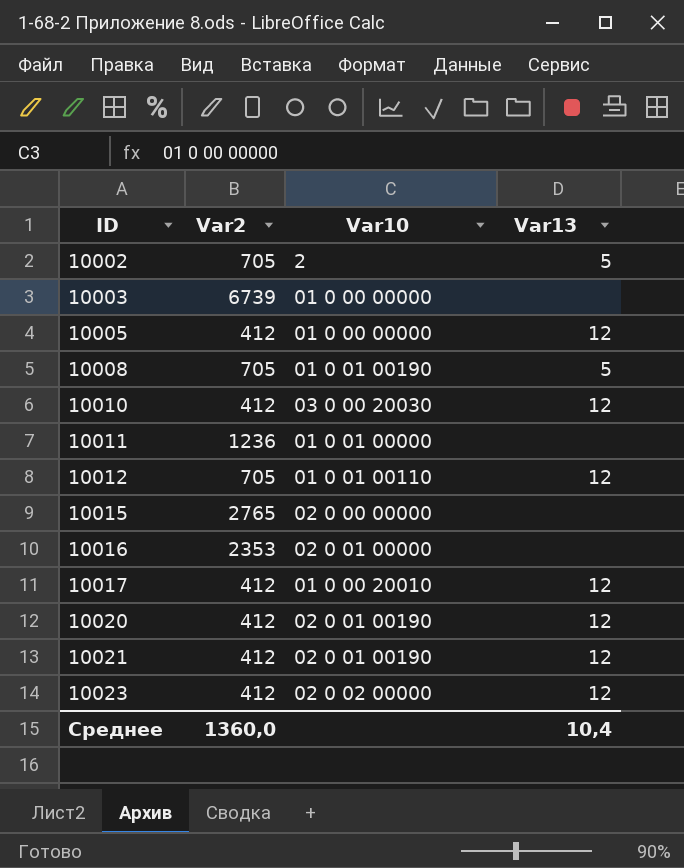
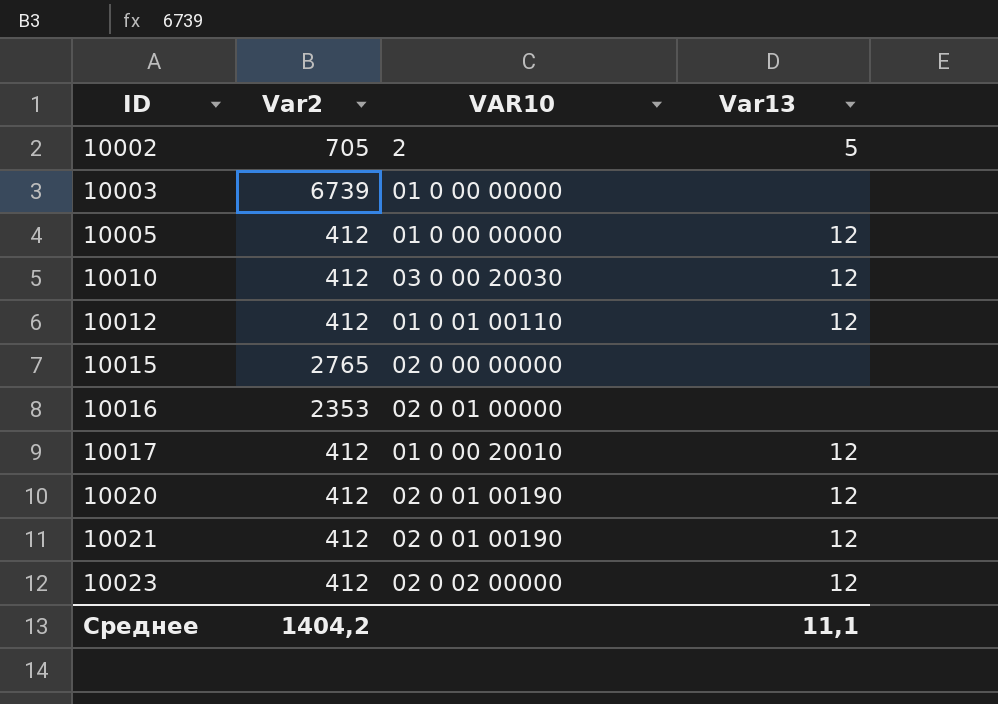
column name: Var10 -> VAR10
row 10008: 705 | 01 0 01 00190 | 5 -> none
row 10011: 1236 | 01 0 01 00000 | none -> none
10012 | Var2: 705 -> 412
Среднее | Var2: 1360,0 -> 1404,2
Среднее | Var13: 10,4 -> 11,1

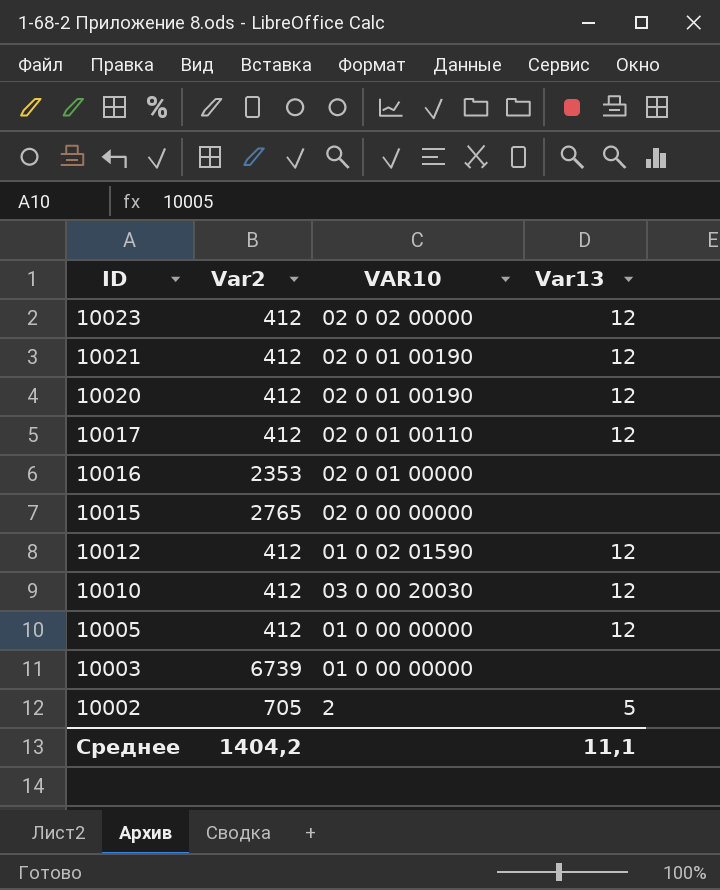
row order: ID ascending -> ID descending
10017 | VAR10: 01 0 00 20010 -> 02 0 01 00110
10012 | VAR10: 01 0 01 00110 -> 01 0 02 01590

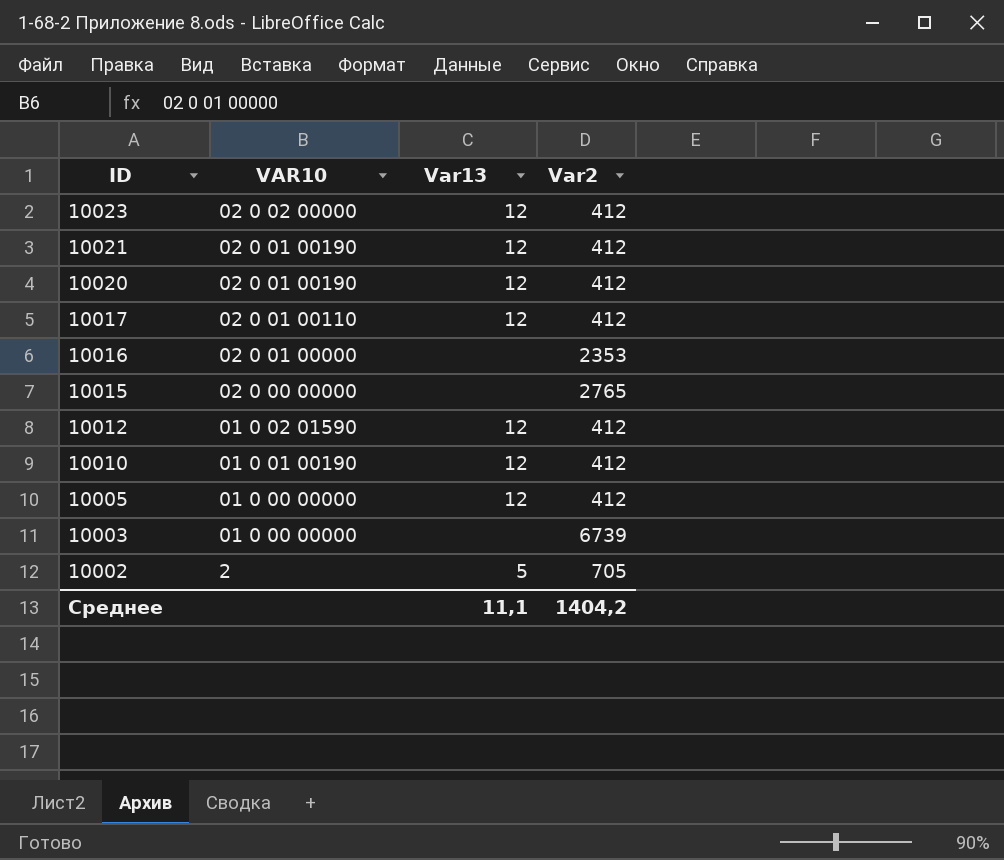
column Var2 | position: 2 -> 4
10010 | VAR10: 03 0 00 20030 -> 01 0 01 00190

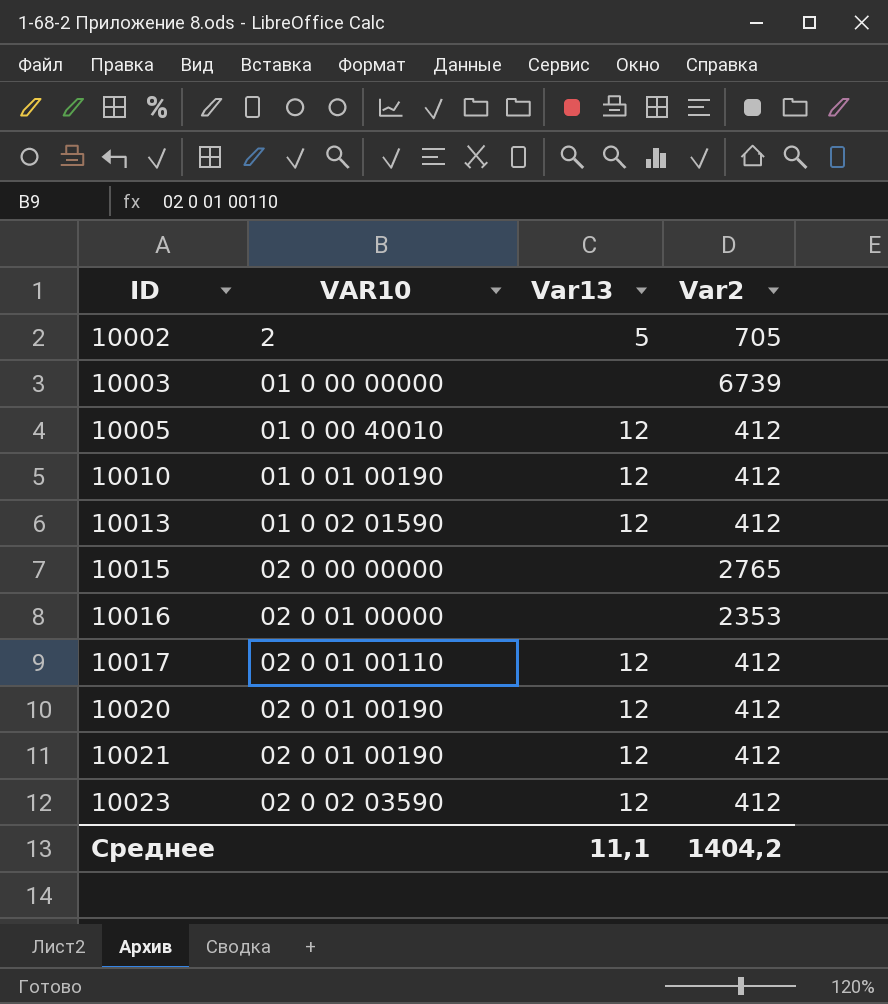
row order: ID descending -> ID ascending
row 10012: 01 0 02 01590 | 12 | 412 -> none
10005 | VAR10: 01 0 00 00000 -> 01 0 00 40010
row 10013: none -> 01 0 02 01590 | 12 | 412
10023 | VAR10: 02 0 02 00000 -> 02 0 02 03590

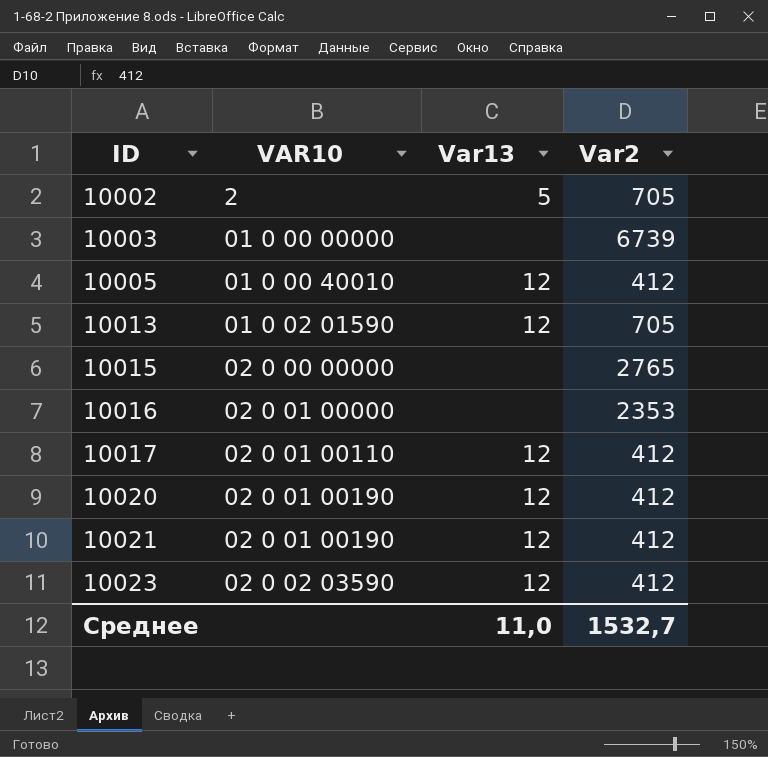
row 10010: 01 0 01 00190 | 12 | 412 -> none
10013 | Var2: 412 -> 705
Среднее | Var13: 11,1 -> 11,0
Среднее | Var2: 1404,2 -> 1532,7

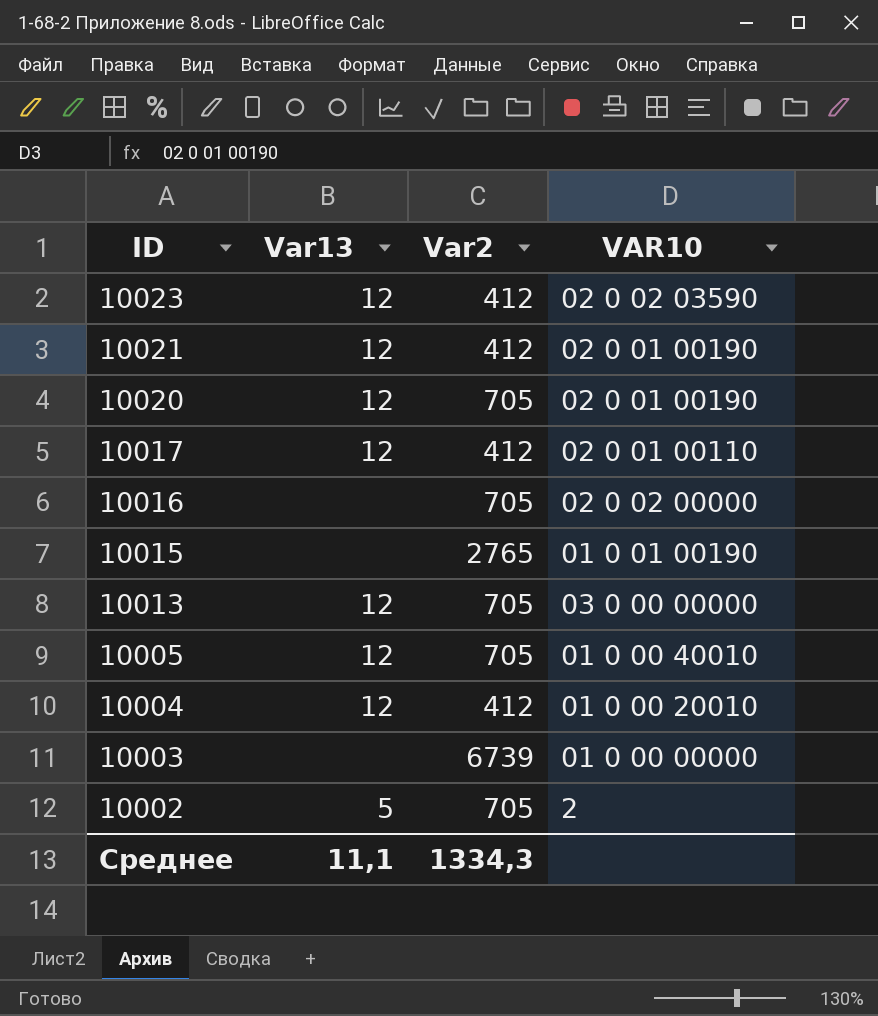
row order: ID ascending -> ID descending
column VAR10 | position: 2 -> 4
10020 | Var2: 412 -> 705
10016 | Var2: 2353 -> 705
10016 | VAR10: 02 0 01 00000 -> 02 0 02 00000
10015 | VAR10: 02 0 00 00000 -> 01 0 01 00190
10013 | VAR10: 01 0 02 01590 -> 03 0 00 00000
10005 | Var2: 412 -> 705
row 10004: none -> 12 | 412 | 01 0 00 20010
Среднее | Var13: 11,0 -> 11,1
Среднее | Var2: 1532,7 -> 1334,3

